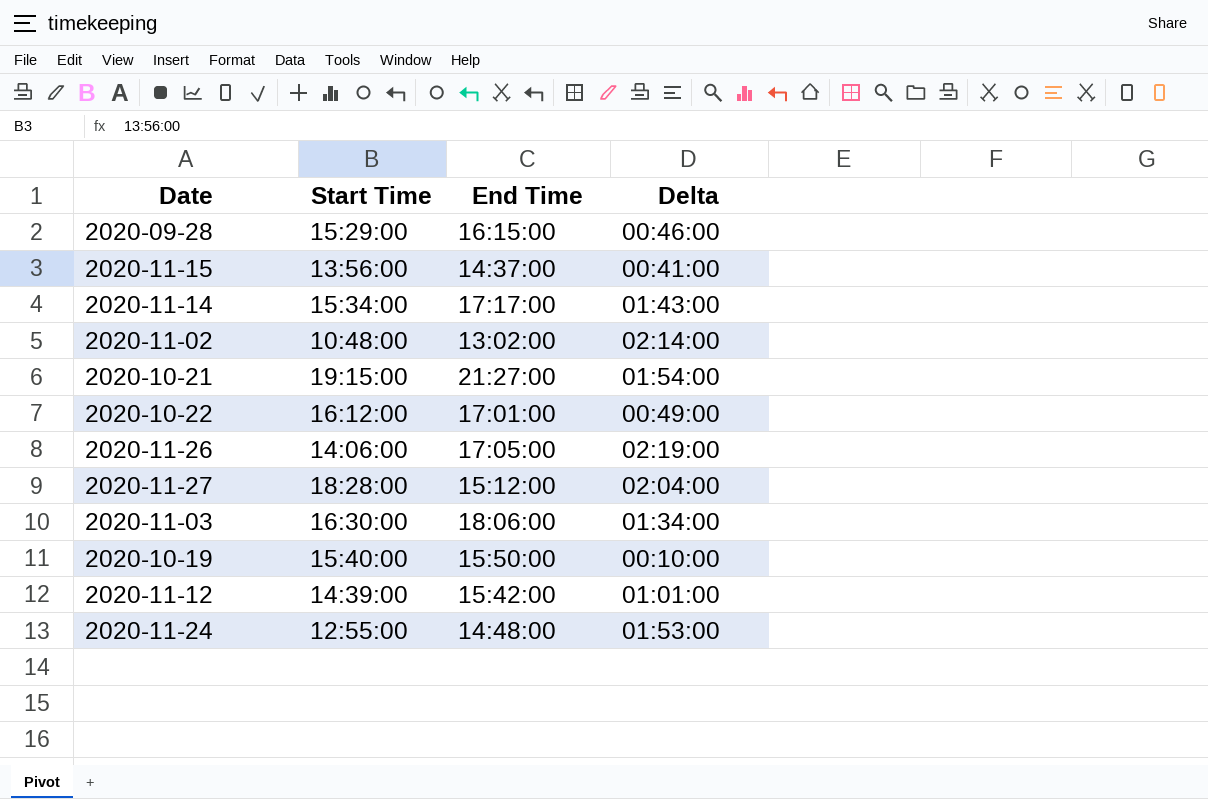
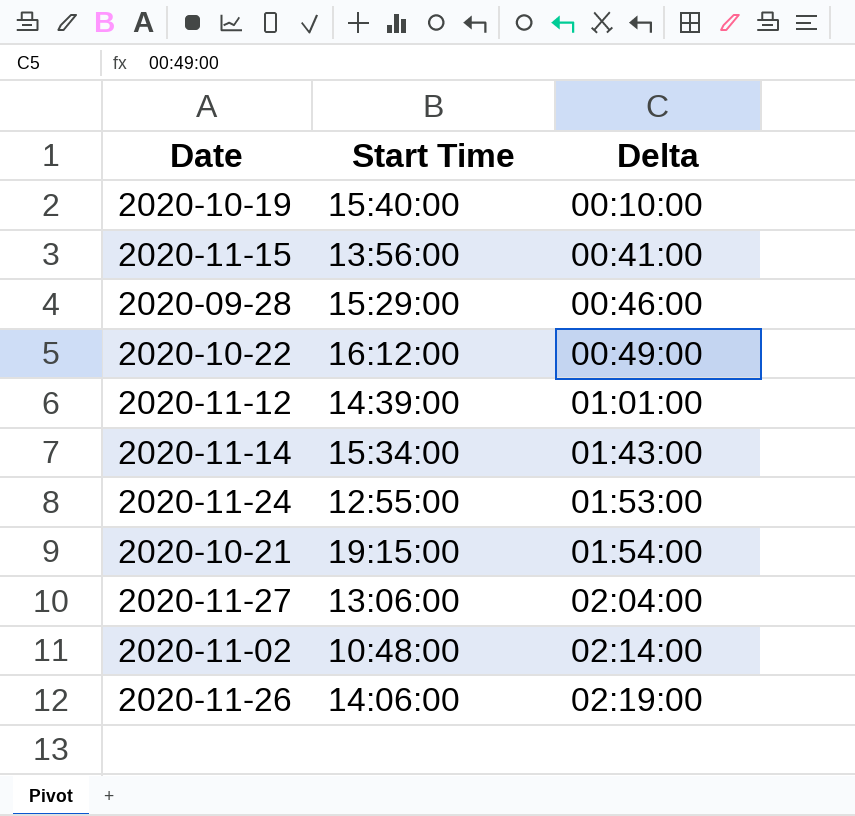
row order: none -> Delta ascending
column End Time | position: 3 -> none
row 2020-11-03: 16:30:00 | 18:06:00 | 01:34:00 -> none
2020-11-27 | Start Time: 18:28:00 -> 13:06:00

